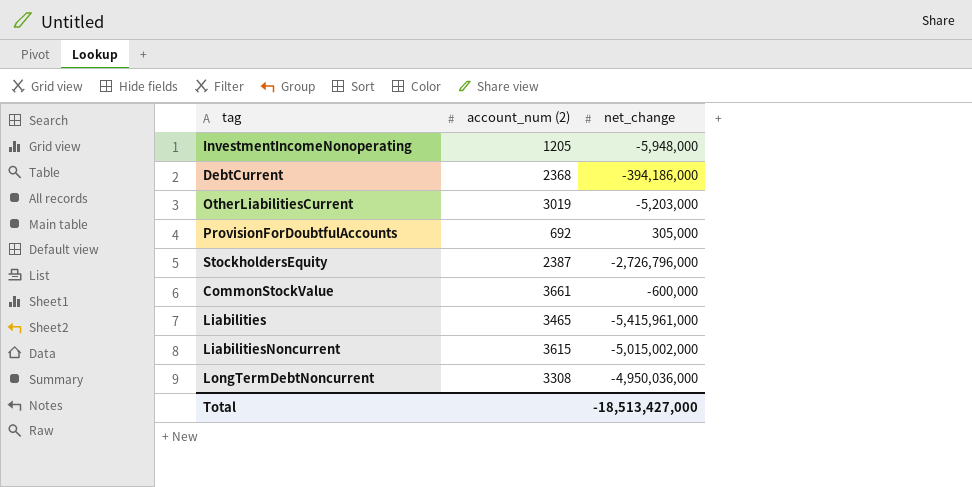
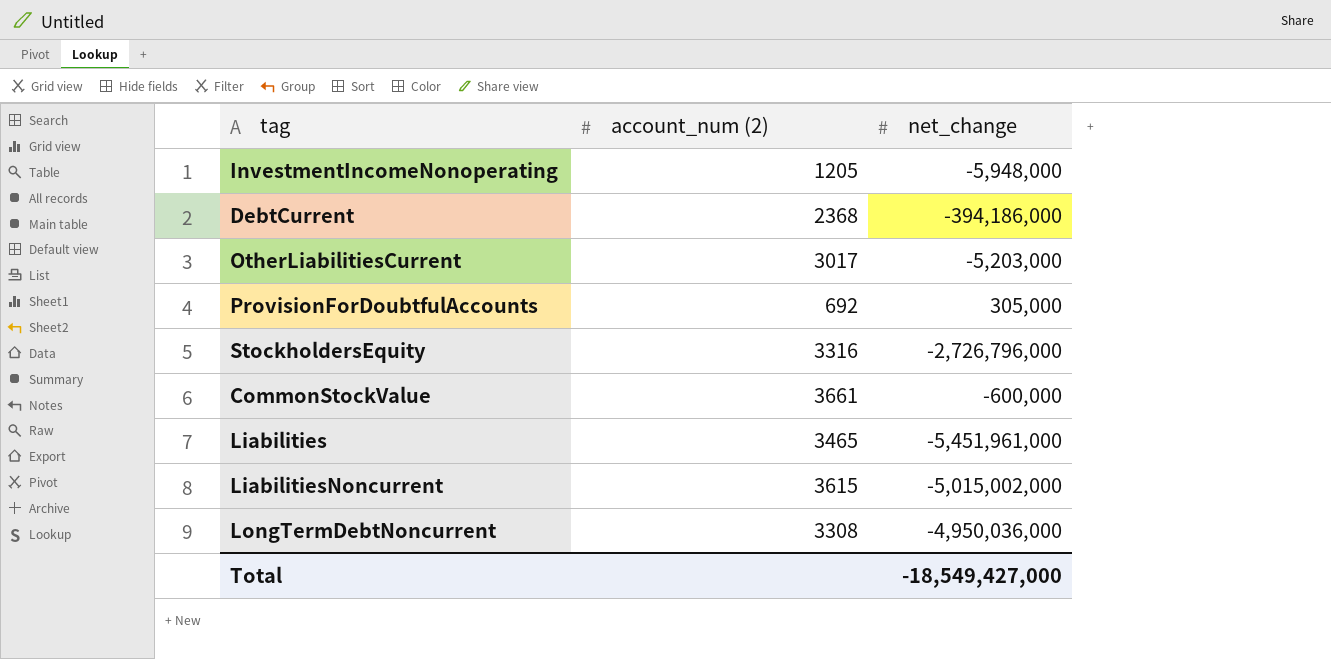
OtherLiabilitiesCurrent | account_num (2): 3019 -> 3017
StockholdersEquity | account_num (2): 2387 -> 3316
Liabilities | net_change: -5,415,961,000 -> -5,451,961,000
Total | net_change: -18,513,427,000 -> -18,549,427,000

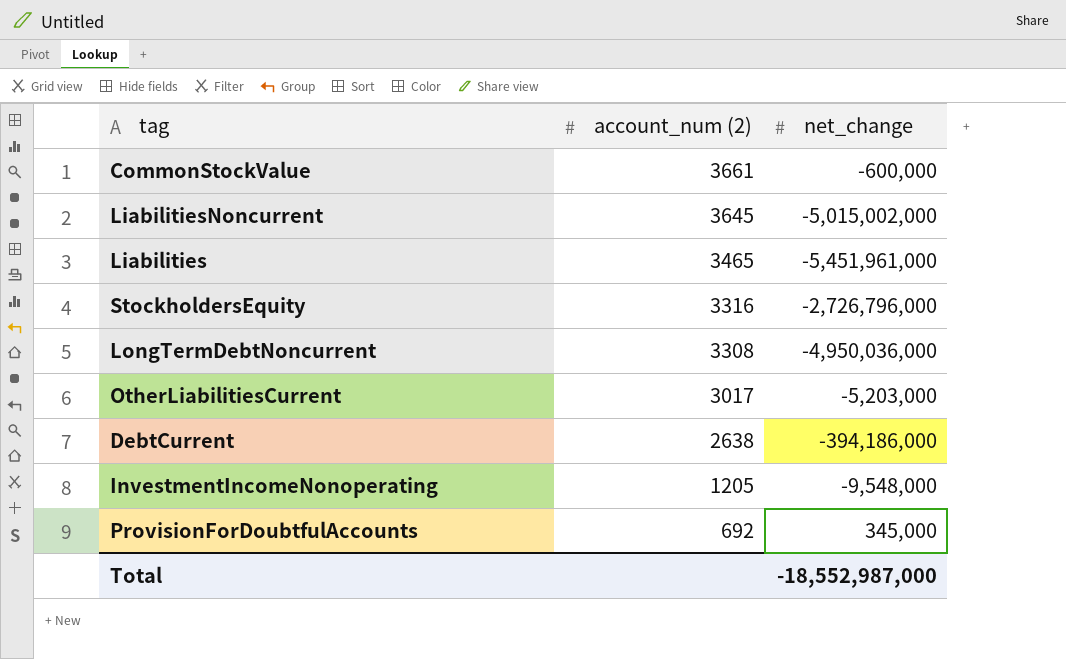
row order: none -> account_num (2) descending
LiabilitiesNoncurrent | account_num (2): 3615 -> 3645
DebtCurrent | account_num (2): 2368 -> 2638
InvestmentIncomeNonoperating | net_change: -5,948,000 -> -9,548,000
ProvisionForDoubtfulAccounts | net_change: 305,000 -> 345,000
Total | net_change: -18,549,427,000 -> -18,552,987,000

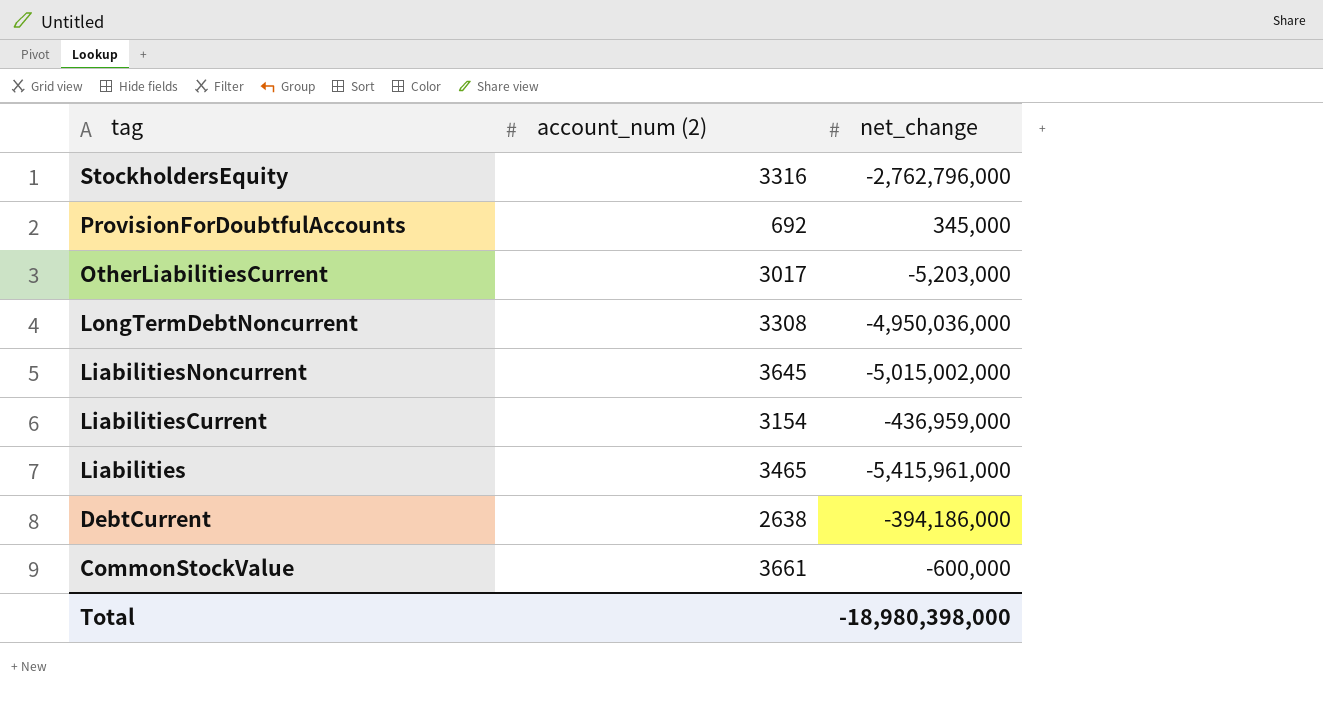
row order: account_num (2) descending -> tag descending
row InvestmentIncomeNonoperating: 1205 | -9,548,000 -> none
StockholdersEquity | net_change: -2,726,796,000 -> -2,762,796,000
row LiabilitiesCurrent: none -> 3154 | -436,959,000
Liabilities | net_change: -5,451,961,000 -> -5,415,961,000
Total | net_change: -18,552,987,000 -> -18,980,398,000

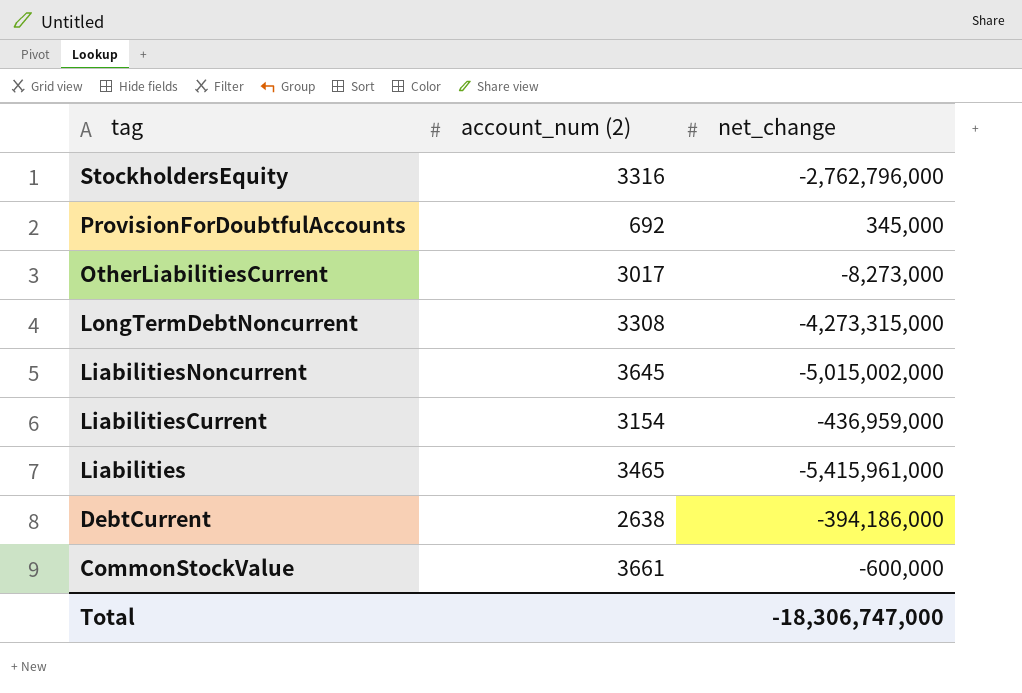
OtherLiabilitiesCurrent | net_change: -5,203,000 -> -8,273,000
LongTermDebtNoncurrent | net_change: -4,950,036,000 -> -4,273,315,000
Total | net_change: -18,980,398,000 -> -18,306,747,000

